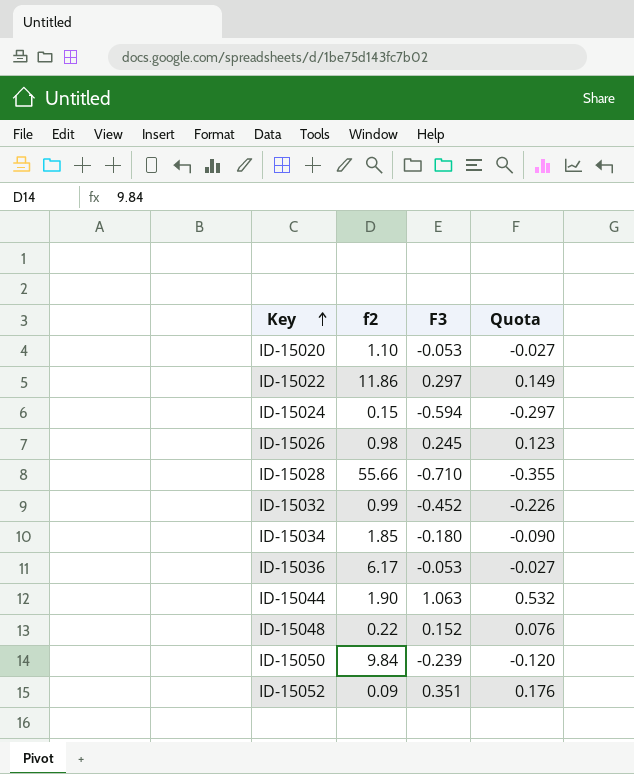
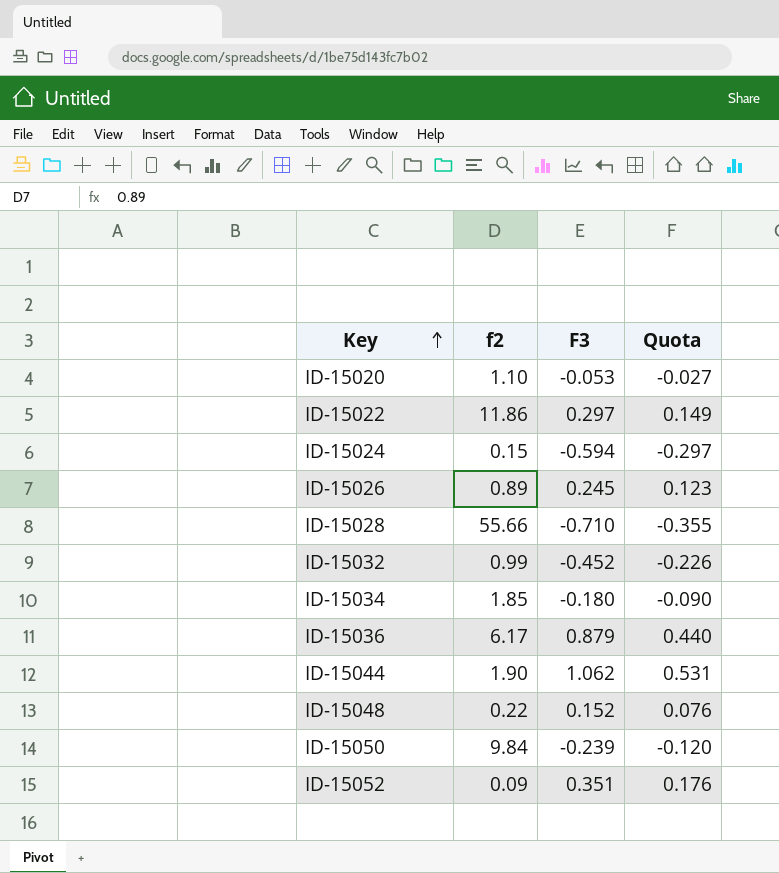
ID-15026 | f2: 0.98 -> 0.89
ID-15036 | F3: -0.053 -> 0.879
ID-15036 | Quota: -0.027 -> 0.440
ID-15044 | F3: 1.063 -> 1.062
ID-15044 | Quota: 0.532 -> 0.531

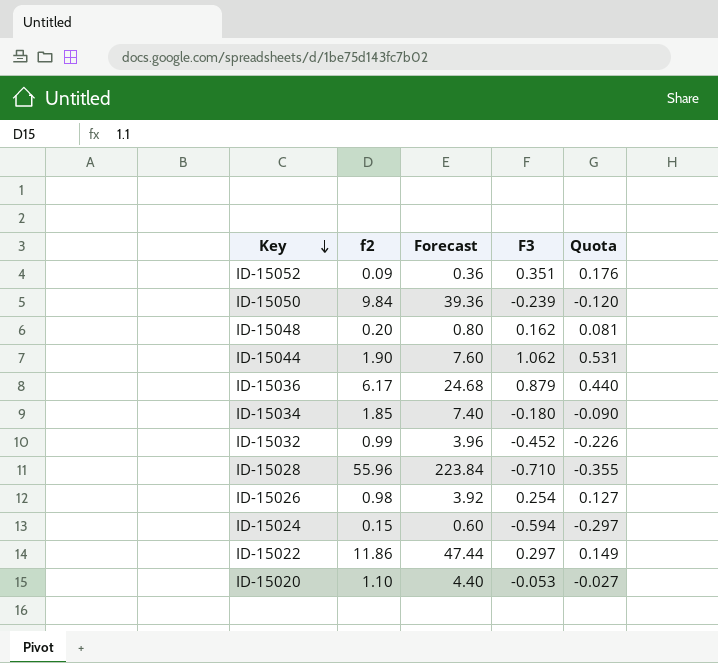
row order: Key ascending -> Key descending
column Forecast | formula: none -> [f2] * 4
ID-15048 | f2: 0.22 -> 0.20
ID-15048 | F3: 0.152 -> 0.162
ID-15048 | Quota: 0.076 -> 0.081
ID-15028 | f2: 55.66 -> 55.96
ID-15026 | f2: 0.89 -> 0.98
ID-15026 | F3: 0.245 -> 0.254
ID-15026 | Quota: 0.123 -> 0.127

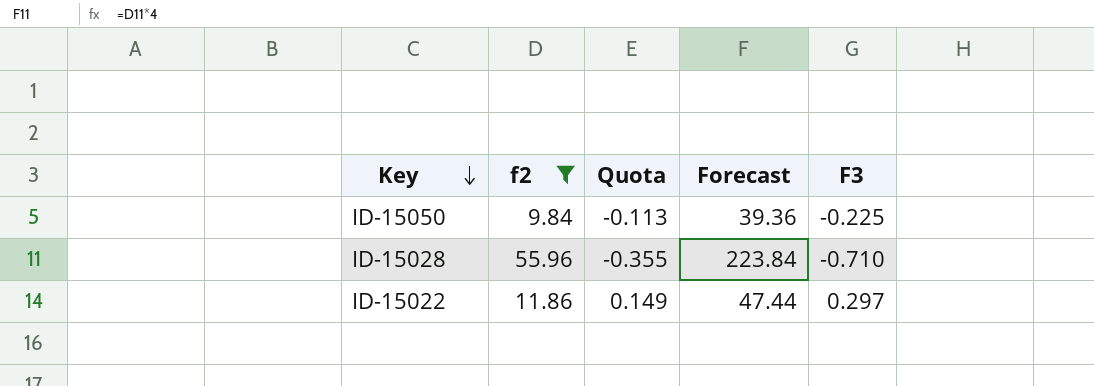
filter: none -> f2 >= 9.84
column Quota | position: 5 -> 3
ID-15050 | Quota: -0.120 -> -0.113
ID-15050 | F3: -0.239 -> -0.225

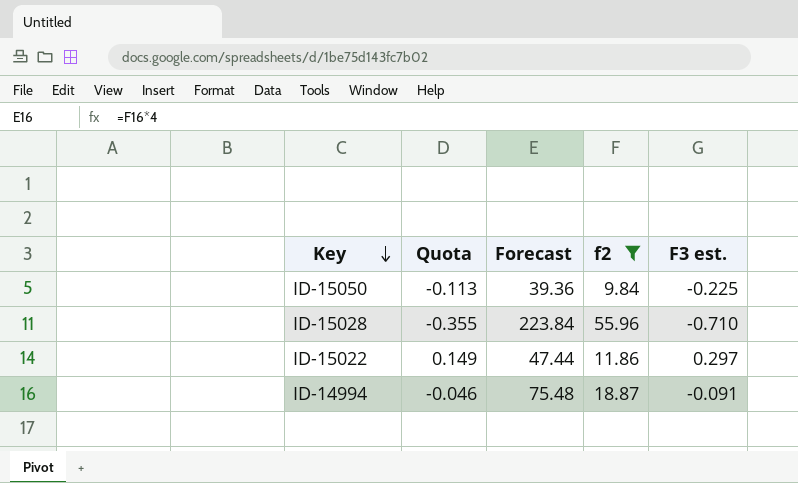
column f2 | position: 2 -> 4
column name: F3 -> F3 est.
row ID-14994: none -> -0.046 | 75.48 | 18.87 | -0.091

